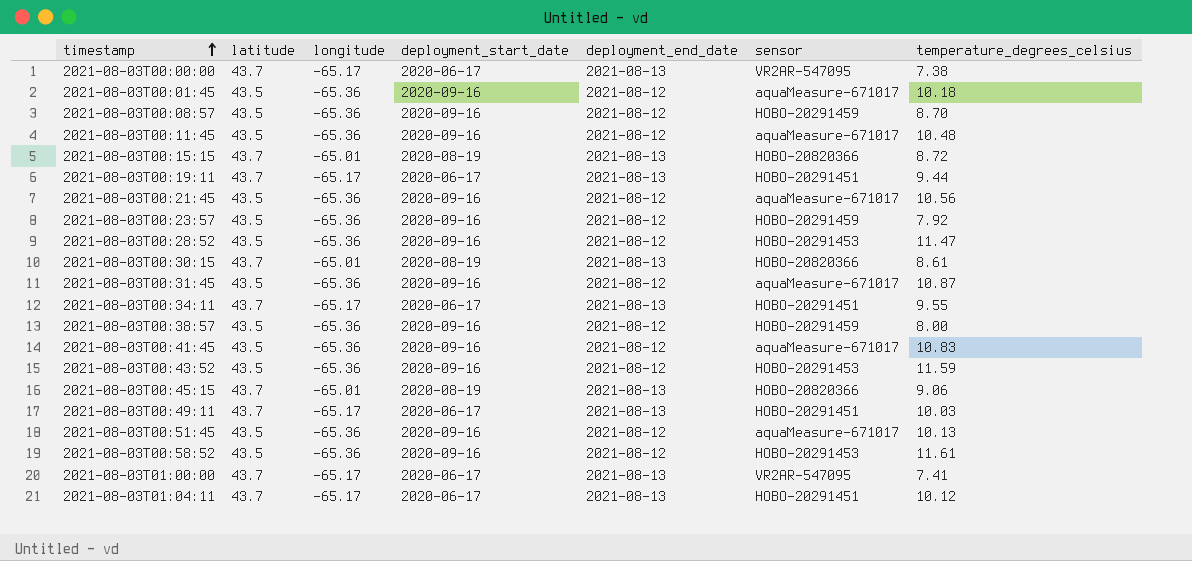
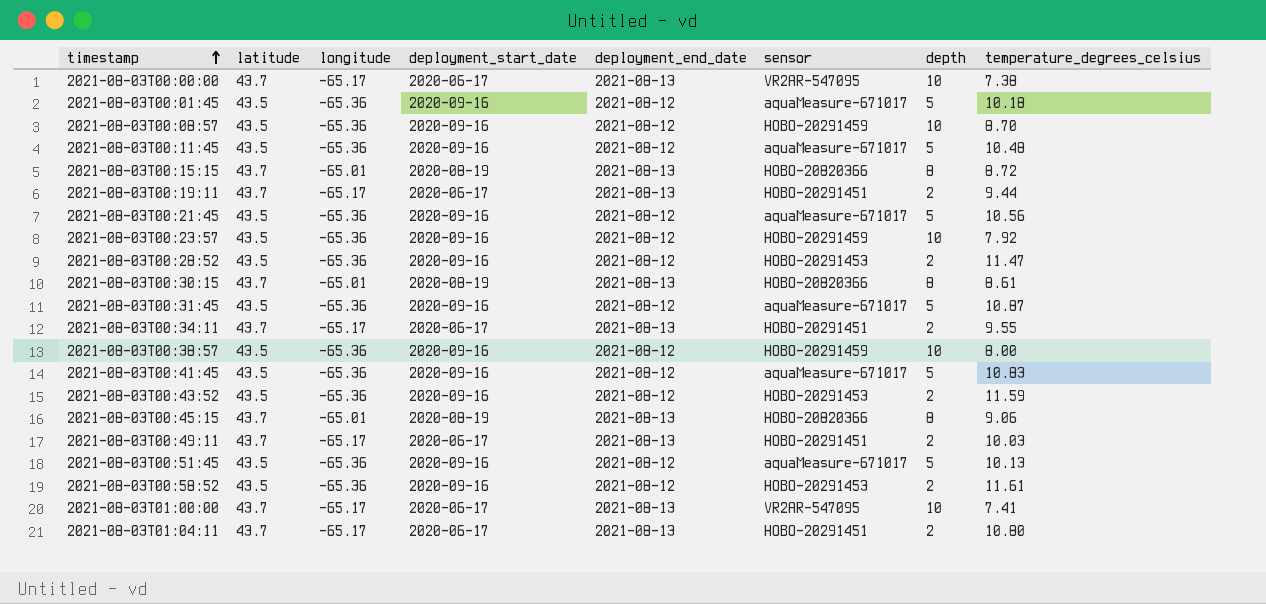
column depth | position: none -> 7
2021-08-03T01:04:11 | temperature_degrees_celsius: 10.12 -> 10.80

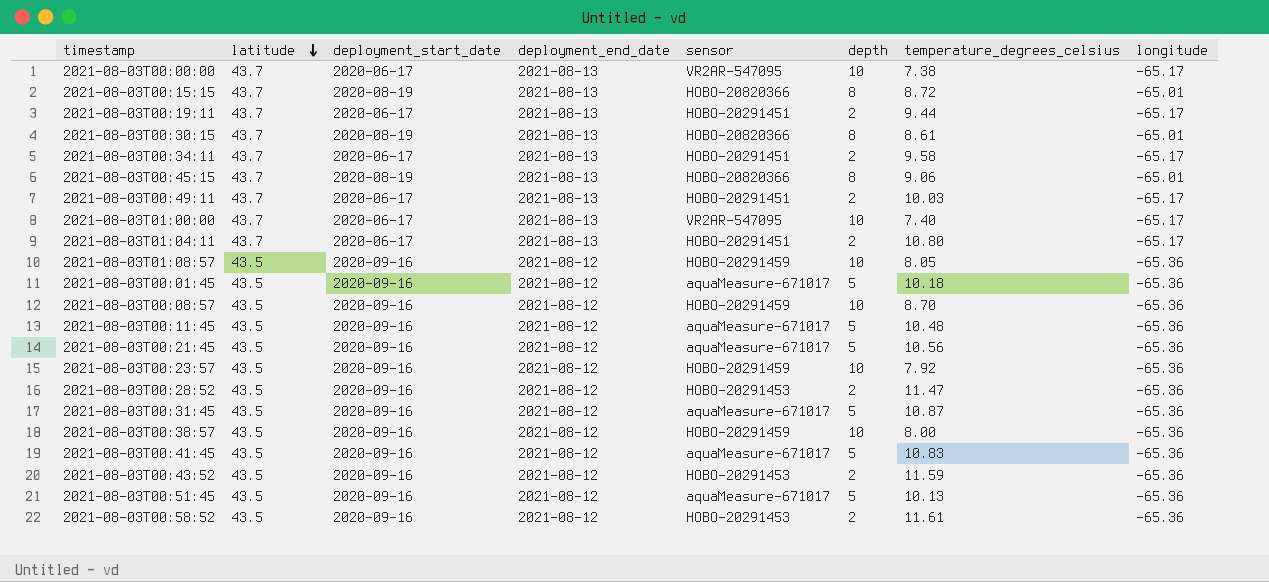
row order: timestamp ascending -> latitude descending
column longitude | position: 3 -> 8
2021-08-03T00:34:11 | temperature_degrees_celsius: 9.55 -> 9.58
2021-08-03T01:00:00 | temperature_degrees_celsius: 7.41 -> 7.40
row 2021-08-03T01:08:57: none -> 43.5 | 2020-09-16 | 2021-08-12 | HOBO-20291459 | 10 | 8.05 | -65.36

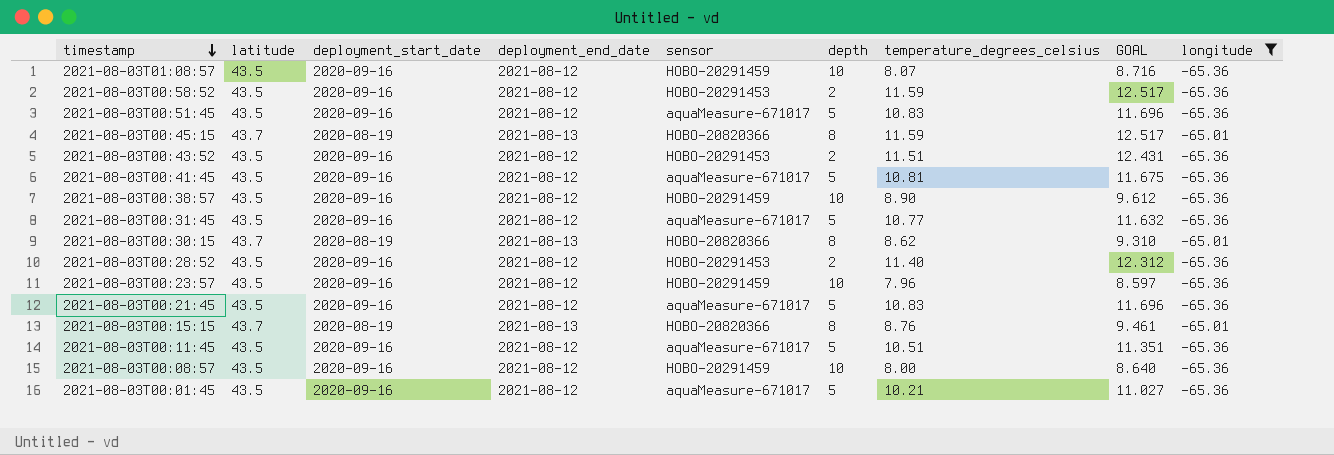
filter: none -> longitude != -65.17
row order: latitude descending -> timestamp descending
column GOAL | formula: none -> [temperature_degrees_celsius] * 1.08
2021-08-03T01:08:57 | temperature_degrees_celsius: 8.05 -> 8.07
2021-08-03T00:58:52 | temperature_degrees_celsius: 11.61 -> 11.59
2021-08-03T00:51:45 | temperature_degrees_celsius: 10.13 -> 10.83
2021-08-03T00:45:15 | temperature_degrees_celsius: 9.06 -> 11.59
2021-08-03T00:43:52 | temperature_degrees_celsius: 11.59 -> 11.51
2021-08-03T00:41:45 | temperature_degrees_celsius: 10.83 -> 10.81
2021-08-03T00:38:57 | temperature_degrees_celsius: 8.00 -> 8.90
2021-08-03T00:31:45 | temperature_degrees_celsius: 10.87 -> 10.77
2021-08-03T00:30:15 | temperature_degrees_celsius: 8.61 -> 8.62
2021-08-03T00:28:52 | temperature_degrees_celsius: 11.47 -> 11.40
2021-08-03T00:23:57 | temperature_degrees_celsius: 7.92 -> 7.96
2021-08-03T00:21:45 | temperature_degrees_celsius: 10.56 -> 10.83
2021-08-03T00:15:15 | temperature_degrees_celsius: 8.72 -> 8.76
2021-08-03T00:11:45 | temperature_degrees_celsius: 10.48 -> 10.51
2021-08-03T00:08:57 | temperature_degrees_celsius: 8.70 -> 8.00
2021-08-03T00:01:45 | temperature_degrees_celsius: 10.18 -> 10.21

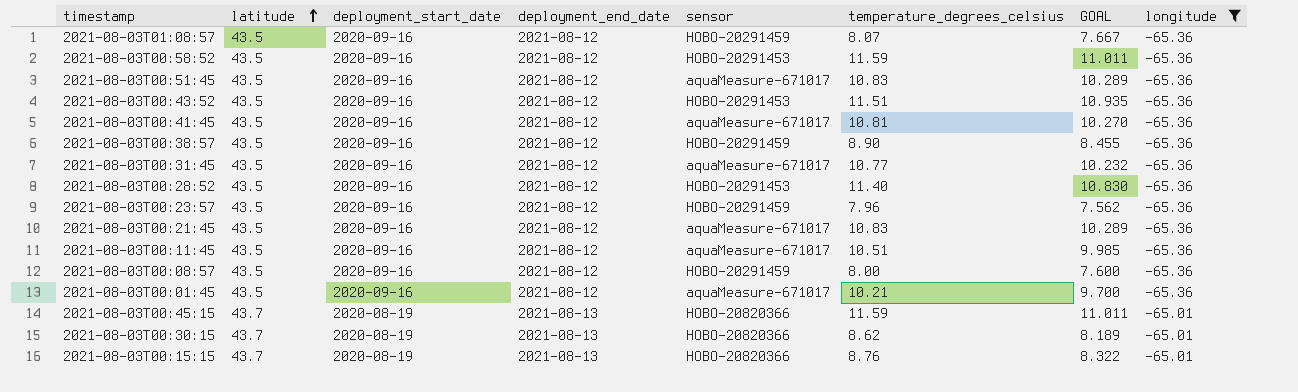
row order: timestamp descending -> latitude ascending
column depth | position: 6 -> none
column GOAL | formula: [temperature_degrees_celsius] * 1.08 -> [temperature_degrees_celsius] * 0.95

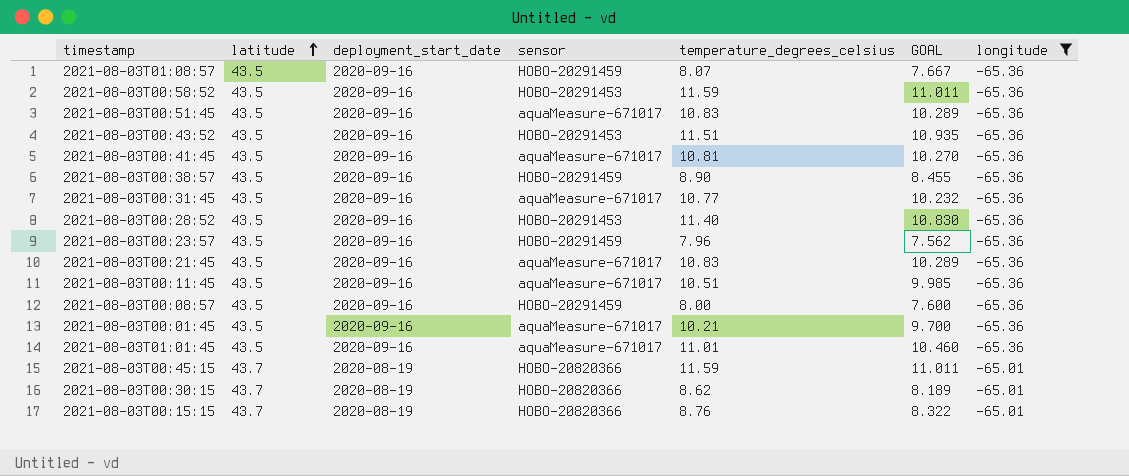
column deployment_end_date | position: 4 -> none
row 2021-08-03T01:01:45: none -> 43.5 | 2020-09-16 | aquaMeasure-671017 | 11.01 | 10.460 | -65.36

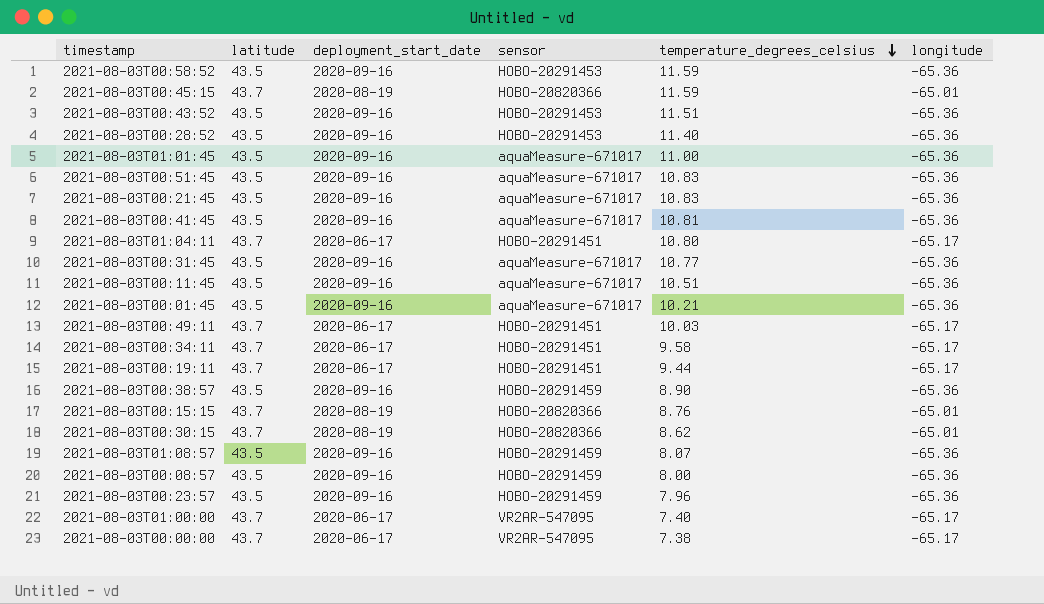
filter: longitude != -65.17 -> none
row order: latitude ascending -> temperature_degrees_celsius descending
column GOAL | formula: [temperature_degrees_celsius] * 0.95 -> none
2021-08-03T01:01:45 | temperature_degrees_celsius: 11.01 -> 11.00

